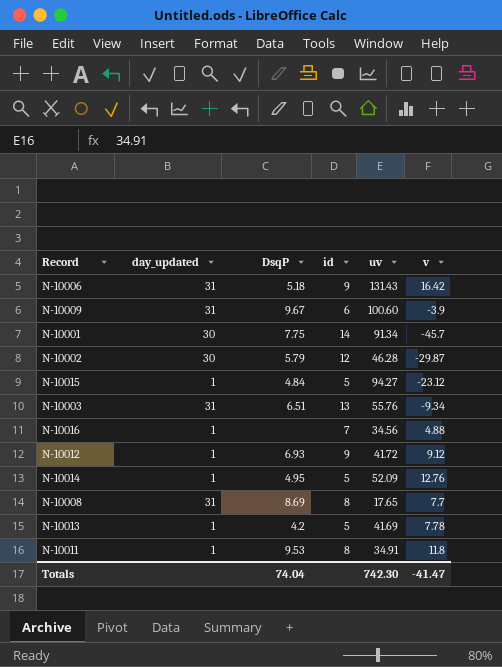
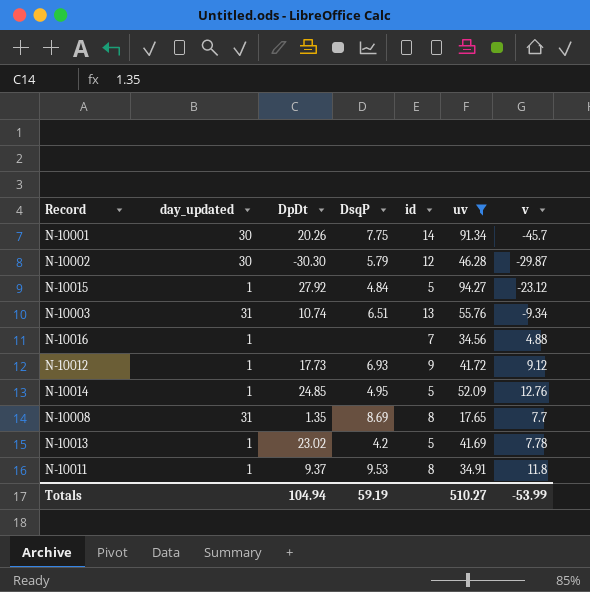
filter: none -> uv <= 94.27
column DpDt | position: none -> 3
Totals | DsqP: 74.04 -> 59.19
Totals | uv: 742.30 -> 510.27
Totals | v: -41.47 -> -53.99

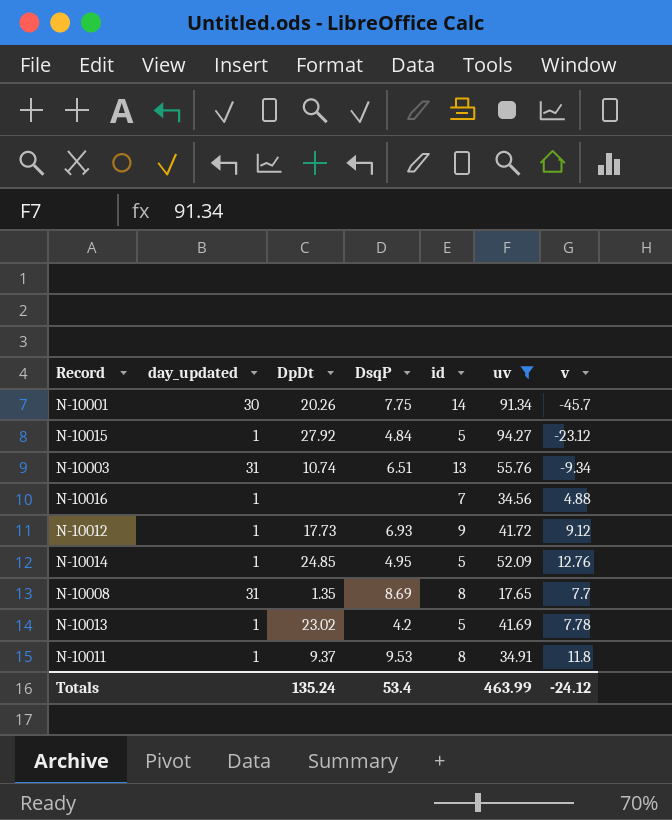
row N-10002: 30 | -30.30 | 5.79 | 12 | 46.28 | -29.87 -> none
Totals | DpDt: 104.94 -> 135.24
Totals | DsqP: 59.19 -> 53.4
Totals | uv: 510.27 -> 463.99
Totals | v: -53.99 -> -24.12

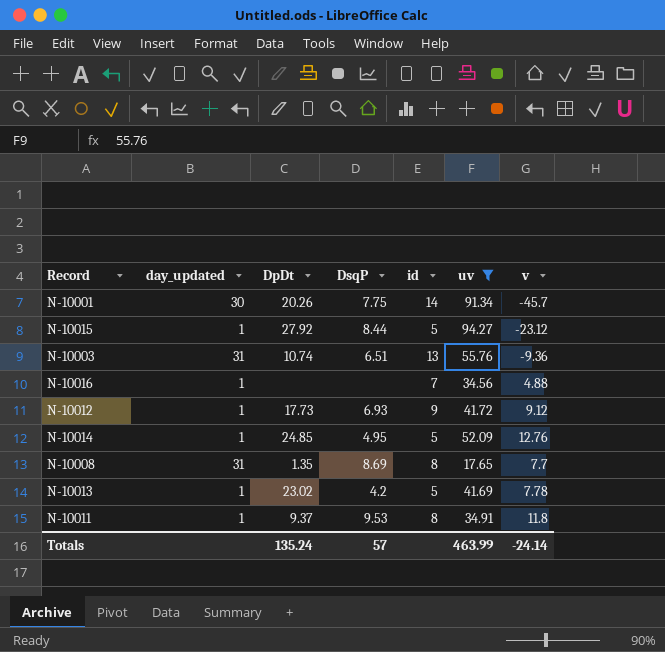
N-10015 | DsqP: 4.84 -> 8.44
N-10003 | v: -9.34 -> -9.36
Totals | DsqP: 53.4 -> 57
Totals | v: -24.12 -> -24.14

